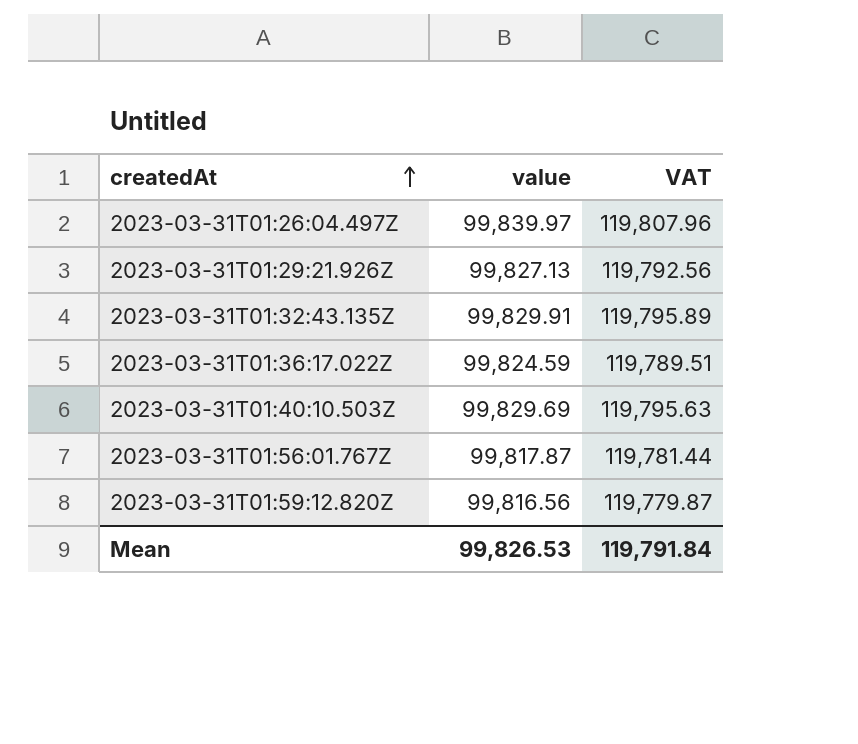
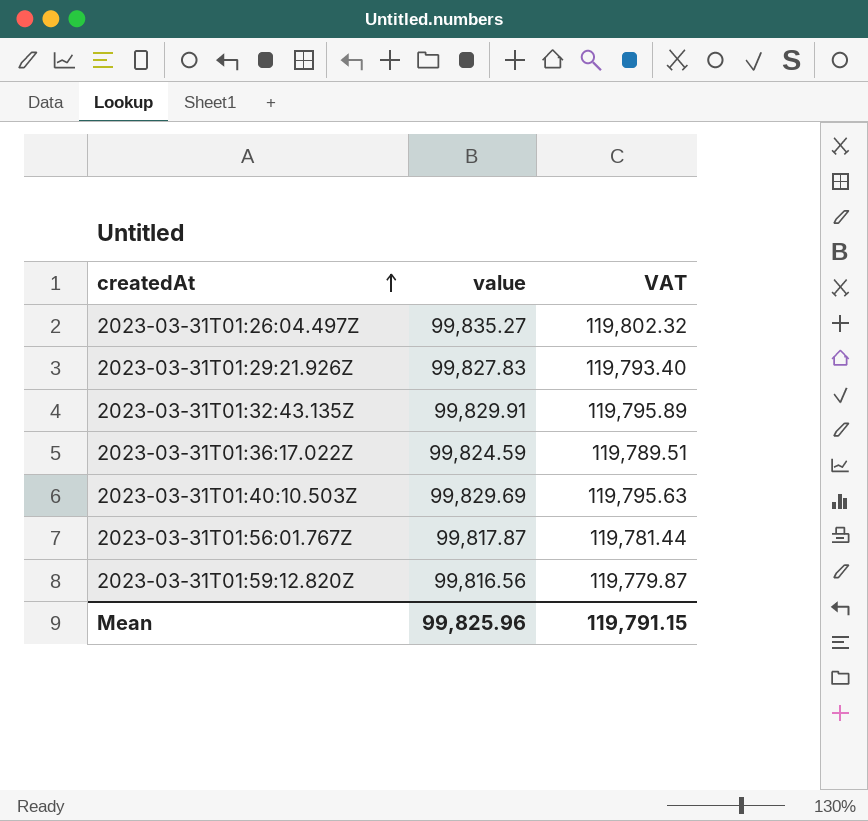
2023-03-31T01:26:04.497Z | value: 99,839.97 -> 99,835.27
2023-03-31T01:26:04.497Z | VAT: 119,807.96 -> 119,802.32
2023-03-31T01:29:21.926Z | value: 99,827.13 -> 99,827.83
2023-03-31T01:29:21.926Z | VAT: 119,792.56 -> 119,793.40
Mean | value: 99,826.53 -> 99,825.96
Mean | VAT: 119,791.84 -> 119,791.15

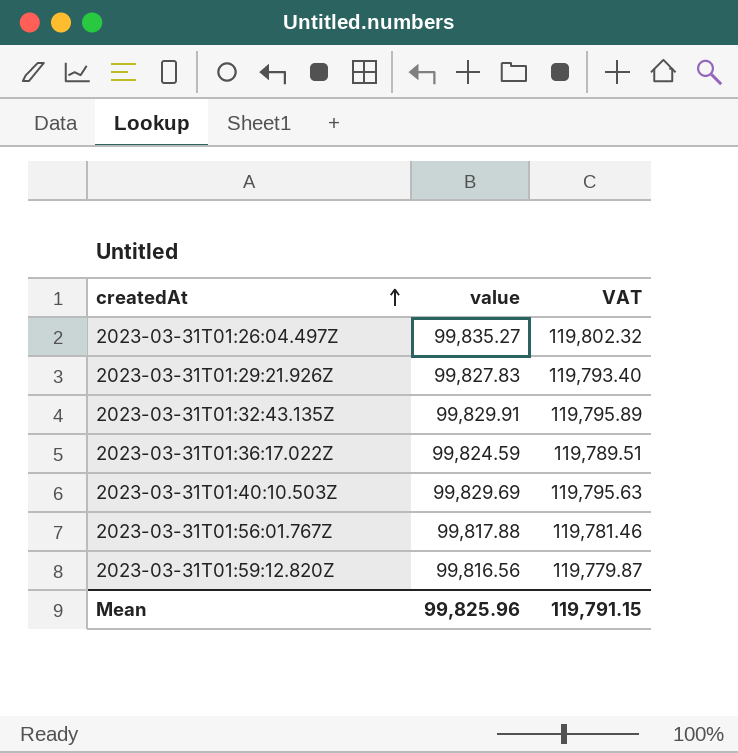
2023-03-31T01:56:01.767Z | value: 99,817.87 -> 99,817.88
2023-03-31T01:56:01.767Z | VAT: 119,781.44 -> 119,781.46

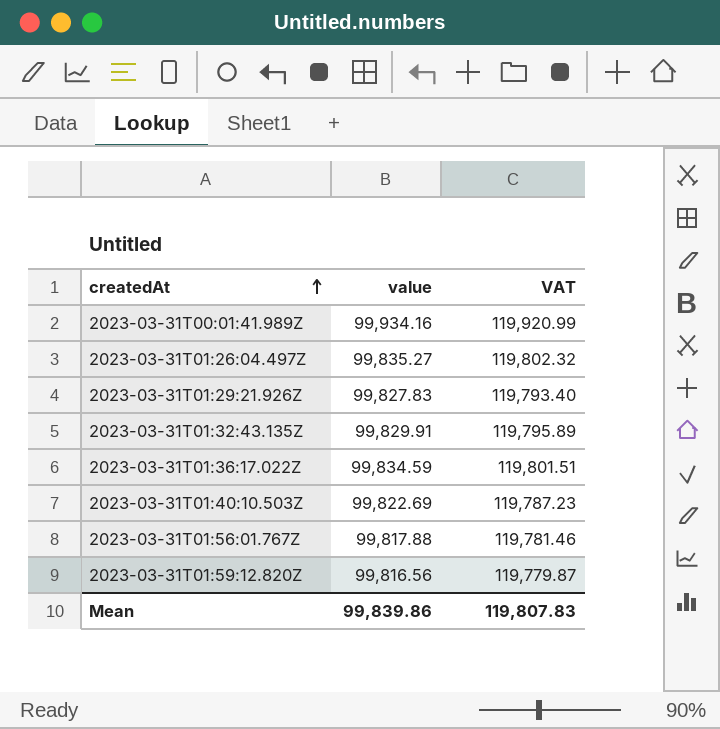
row 2023-03-31T00:01:41.989Z: none -> 99,934.16 | 119,920.99
2023-03-31T01:36:17.022Z | value: 99,824.59 -> 99,834.59
2023-03-31T01:36:17.022Z | VAT: 119,789.51 -> 119,801.51
2023-03-31T01:40:10.503Z | value: 99,829.69 -> 99,822.69
2023-03-31T01:40:10.503Z | VAT: 119,795.63 -> 119,787.23
Mean | value: 99,825.96 -> 99,839.86
Mean | VAT: 119,791.15 -> 119,807.83

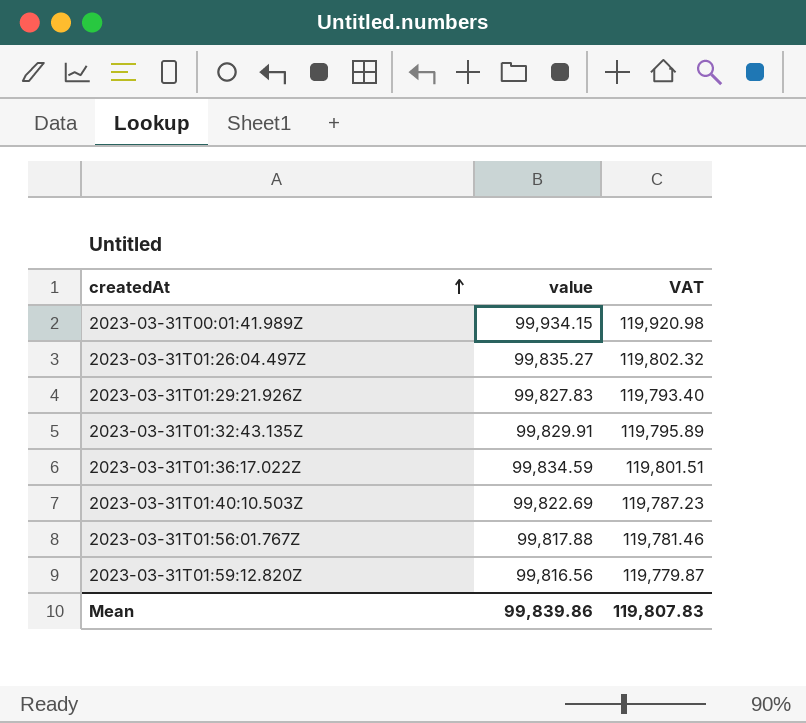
2023-03-31T00:01:41.989Z | value: 99,934.16 -> 99,934.15
2023-03-31T00:01:41.989Z | VAT: 119,920.99 -> 119,920.98

